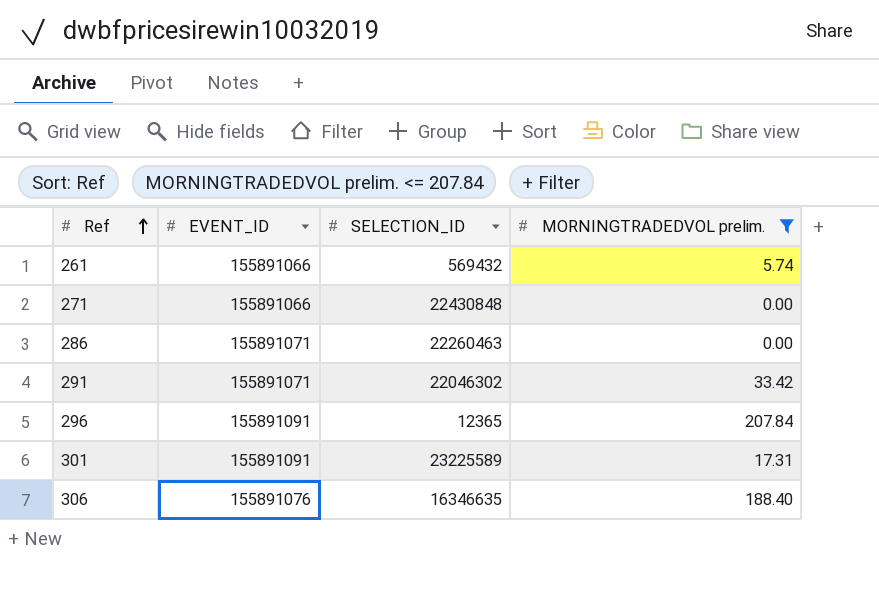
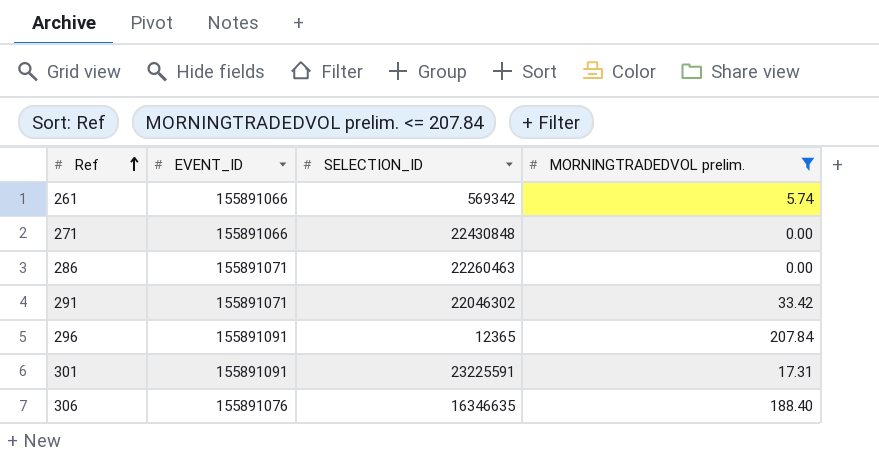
261 | SELECTION_ID: 569432 -> 569342
301 | SELECTION_ID: 23225589 -> 23225591

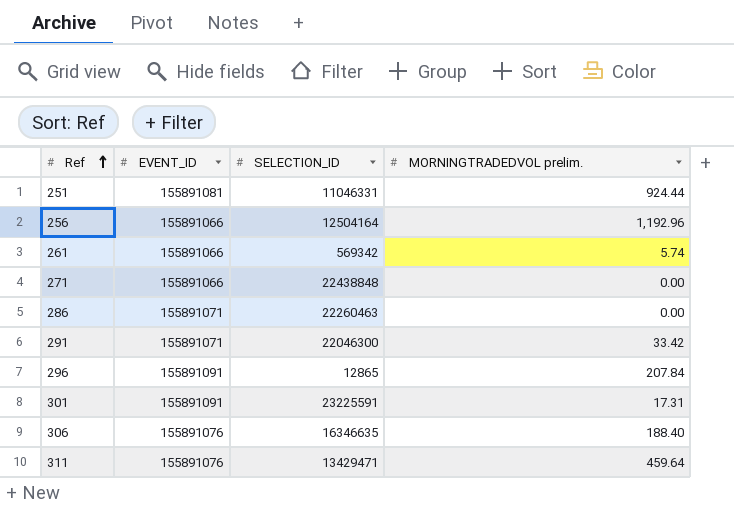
filter: MORNINGTRADEDVOL prelim. <= 207.84 -> none
271 | SELECTION_ID: 22430848 -> 22438848
291 | SELECTION_ID: 22046302 -> 22046300
296 | SELECTION_ID: 12365 -> 12865

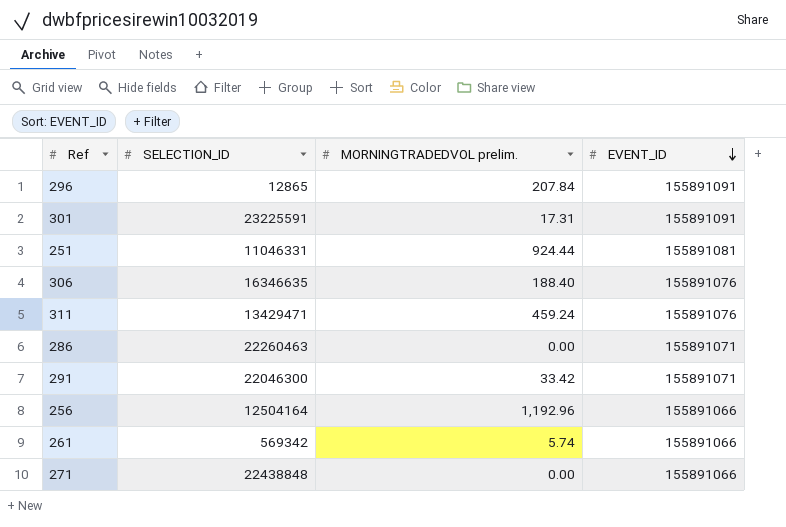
row order: Ref ascending -> EVENT_ID descending
column EVENT_ID | position: 2 -> 4
311 | MORNINGTRADEDVOL prelim.: 459.64 -> 459.24

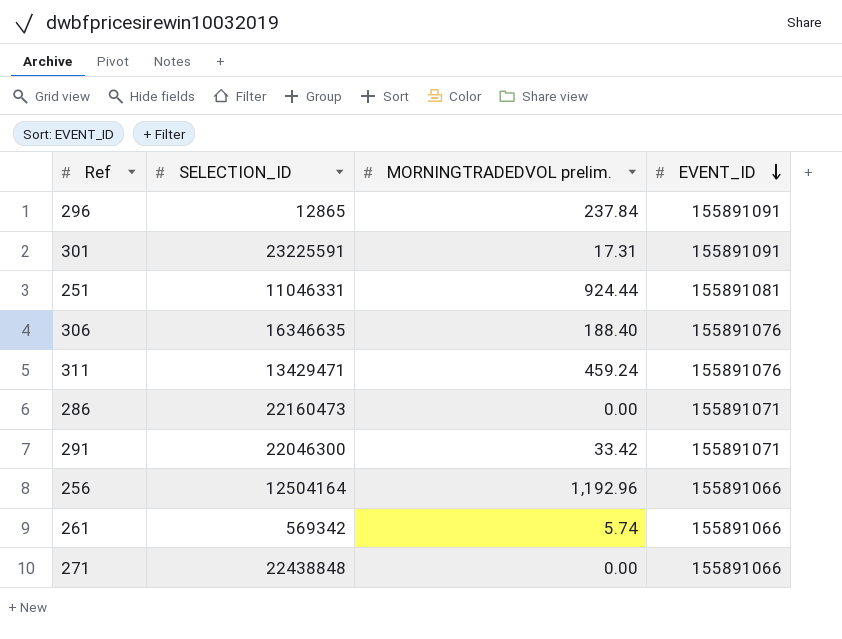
296 | MORNINGTRADEDVOL prelim.: 207.84 -> 237.84
286 | SELECTION_ID: 22260463 -> 22160473

